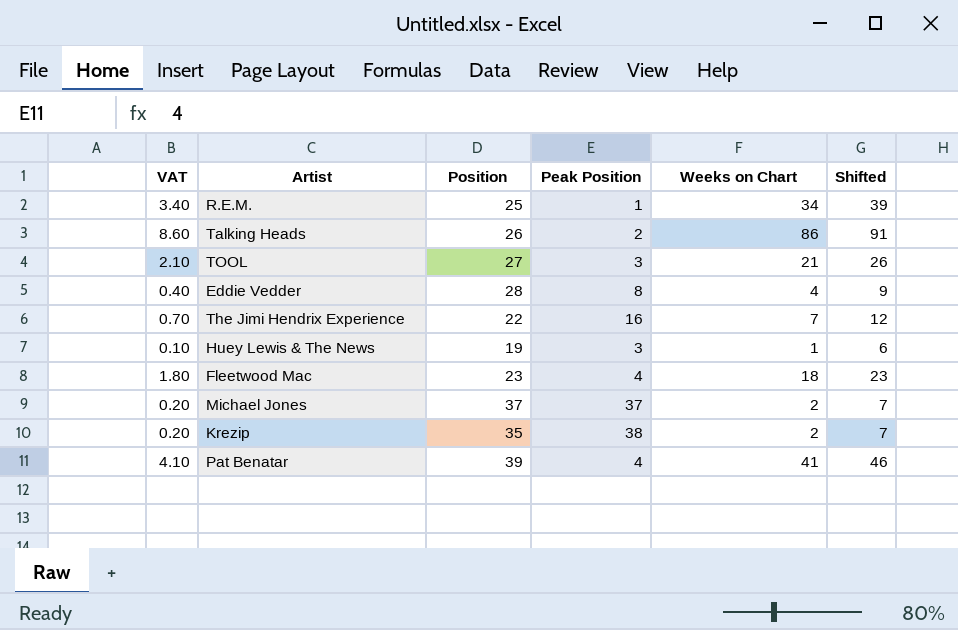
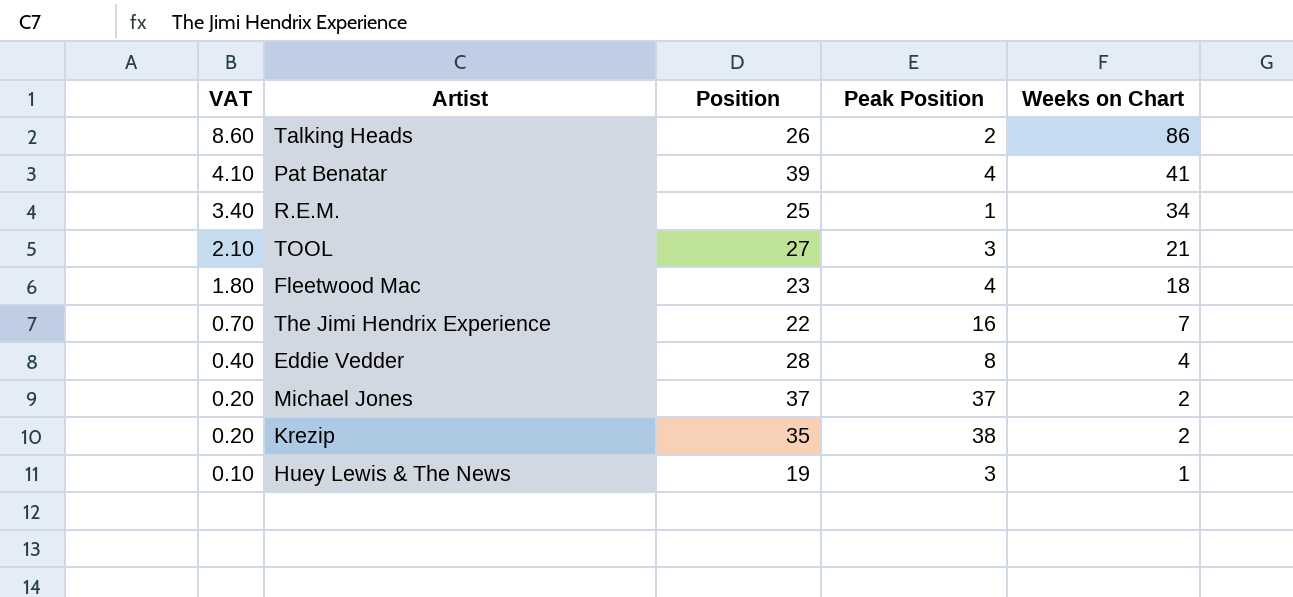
row order: none -> VAT descending
column Shifted | formula: [Weeks on Chart] + 5 -> none

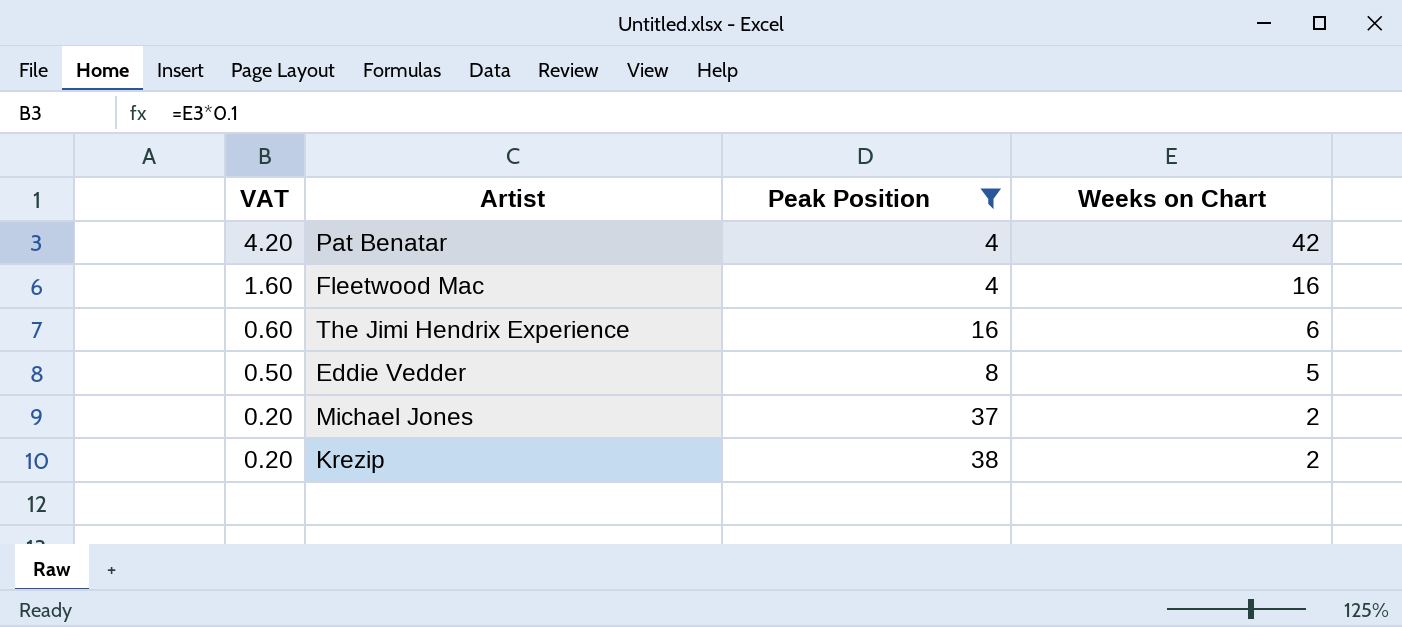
filter: none -> Peak Position >= 4
column Position | position: 3 -> none
Pat Benatar | VAT: 4.10 -> 4.20
Pat Benatar | Weeks on Chart: 41 -> 42
Fleetwood Mac | VAT: 1.80 -> 1.60
Fleetwood Mac | Weeks on Chart: 18 -> 16
The Jimi Hendrix Experience | VAT: 0.70 -> 0.60
The Jimi Hendrix Experience | Weeks on Chart: 7 -> 6
Eddie Vedder | VAT: 0.40 -> 0.50
Eddie Vedder | Weeks on Chart: 4 -> 5

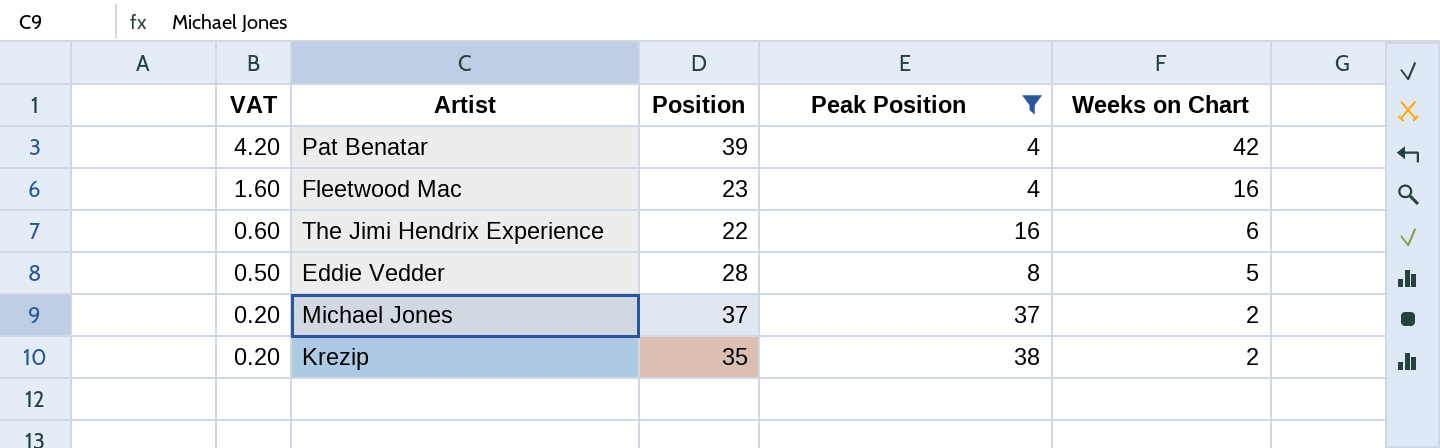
column Position | position: none -> 3

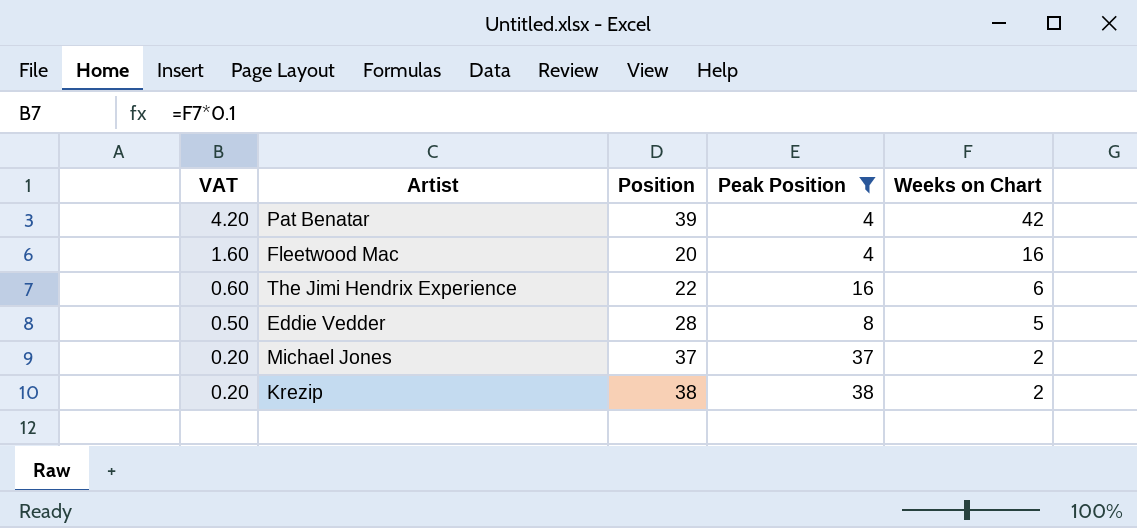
Fleetwood Mac | Position: 23 -> 20
Krezip | Position: 35 -> 38

